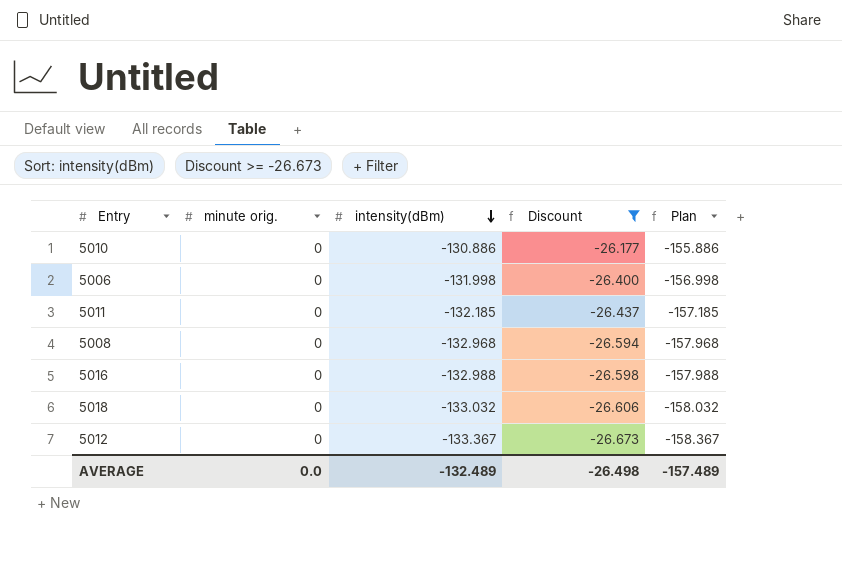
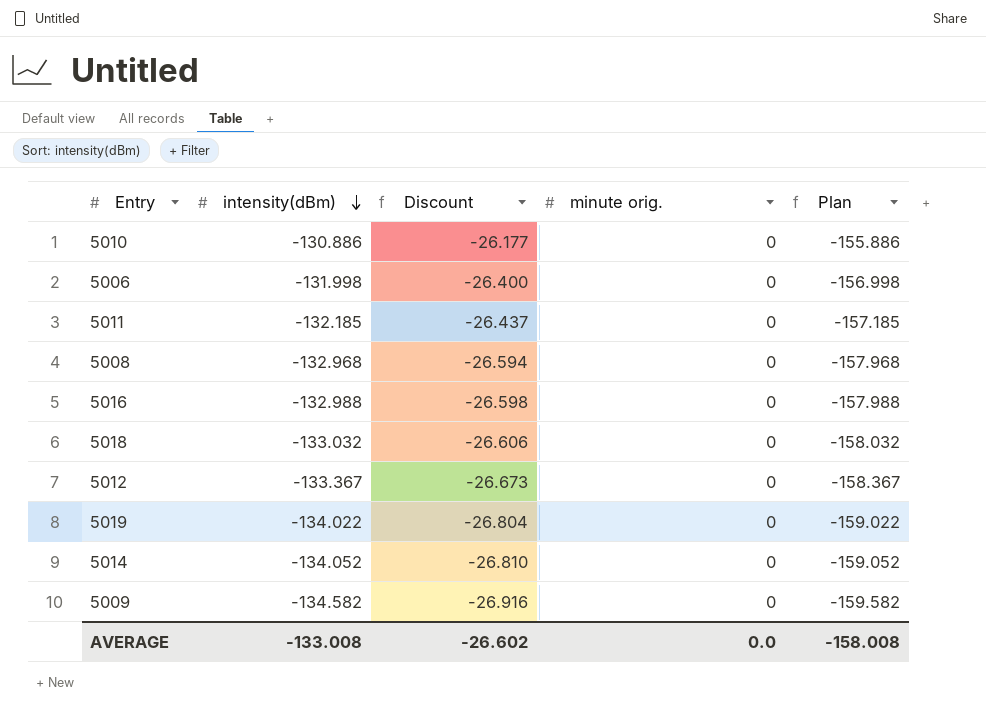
filter: Discount >= -26.673 -> none
column minute orig. | position: 2 -> 4
AVERAGE | intensity(dBm): -132.489 -> -133.008
AVERAGE | Discount: -26.498 -> -26.602
AVERAGE | Plan: -157.489 -> -158.008

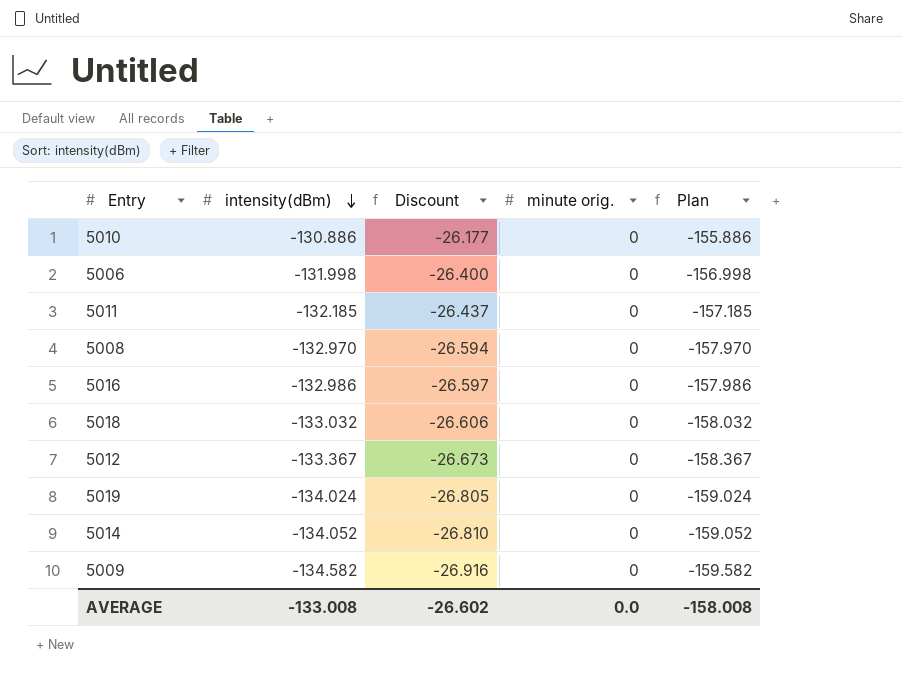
5008 | intensity(dBm): -132.968 -> -132.970
5008 | Plan: -157.968 -> -157.970
5016 | intensity(dBm): -132.988 -> -132.986
5016 | Discount: -26.598 -> -26.597
5016 | Plan: -157.988 -> -157.986
5019 | intensity(dBm): -134.022 -> -134.024
5019 | Discount: -26.804 -> -26.805
5019 | Plan: -159.022 -> -159.024

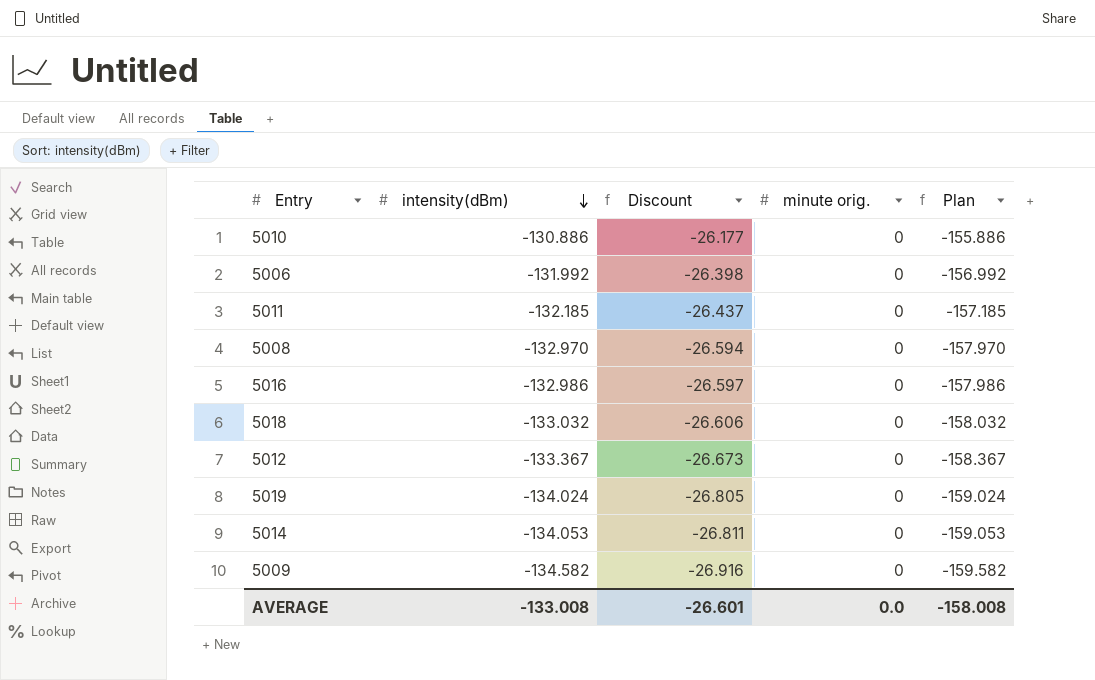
5006 | intensity(dBm): -131.998 -> -131.992
5006 | Discount: -26.400 -> -26.398
5006 | Plan: -156.998 -> -156.992
5014 | intensity(dBm): -134.052 -> -134.053
5014 | Discount: -26.810 -> -26.811
5014 | Plan: -159.052 -> -159.053
AVERAGE | Discount: -26.602 -> -26.601

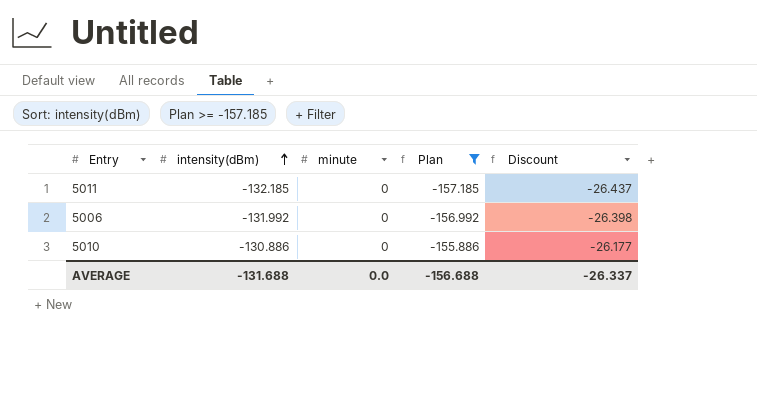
filter: none -> Plan >= -157.185
row order: intensity(dBm) descending -> intensity(dBm) ascending
column name: minute orig. -> minute
column Discount | position: 3 -> 5
AVERAGE | intensity(dBm): -133.008 -> -131.688
AVERAGE | Plan: -158.008 -> -156.688
AVERAGE | Discount: -26.601 -> -26.337

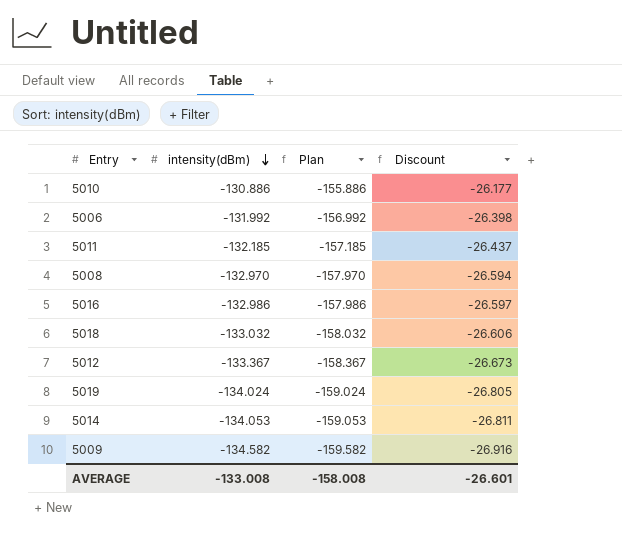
filter: Plan >= -157.185 -> none
row order: intensity(dBm) ascending -> intensity(dBm) descending
column minute | position: 3 -> none
AVERAGE | intensity(dBm): -131.688 -> -133.008
AVERAGE | Plan: -156.688 -> -158.008
AVERAGE | Discount: -26.337 -> -26.601

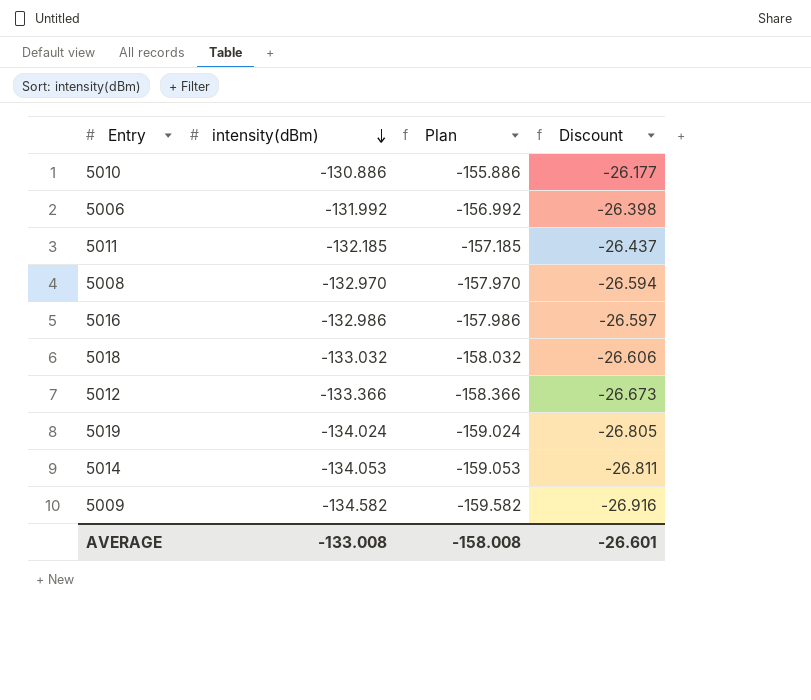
5012 | intensity(dBm): -133.367 -> -133.366
5012 | Plan: -158.367 -> -158.366

